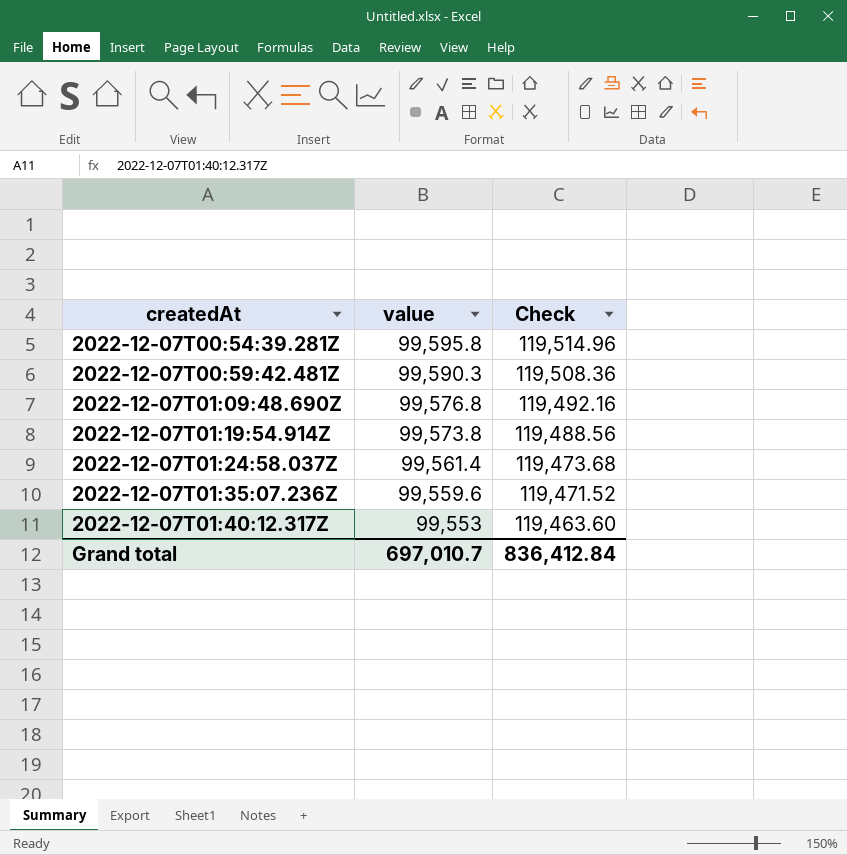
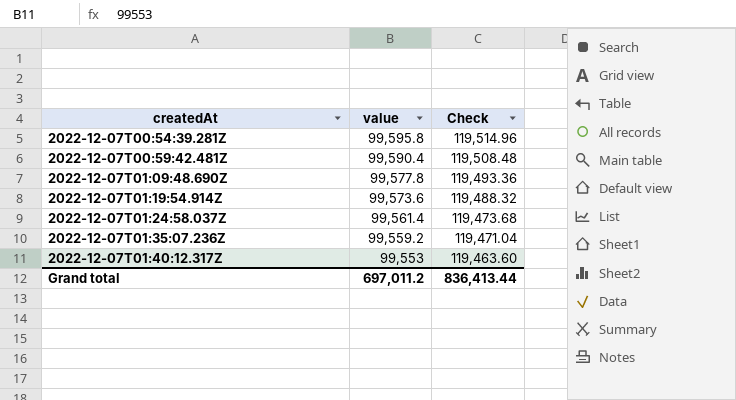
2022-12-07T00:59:42.481Z | value: 99,590.3 -> 99,590.4
2022-12-07T00:59:42.481Z | Check: 119,508.36 -> 119,508.48
2022-12-07T01:09:48.690Z | value: 99,576.8 -> 99,577.8
2022-12-07T01:09:48.690Z | Check: 119,492.16 -> 119,493.36
2022-12-07T01:19:54.914Z | value: 99,573.8 -> 99,573.6
2022-12-07T01:19:54.914Z | Check: 119,488.56 -> 119,488.32
2022-12-07T01:35:07.236Z | value: 99,559.6 -> 99,559.2
2022-12-07T01:35:07.236Z | Check: 119,471.52 -> 119,471.04
Grand total | value: 697,010.7 -> 697,011.2
Grand total | Check: 836,412.84 -> 836,413.44

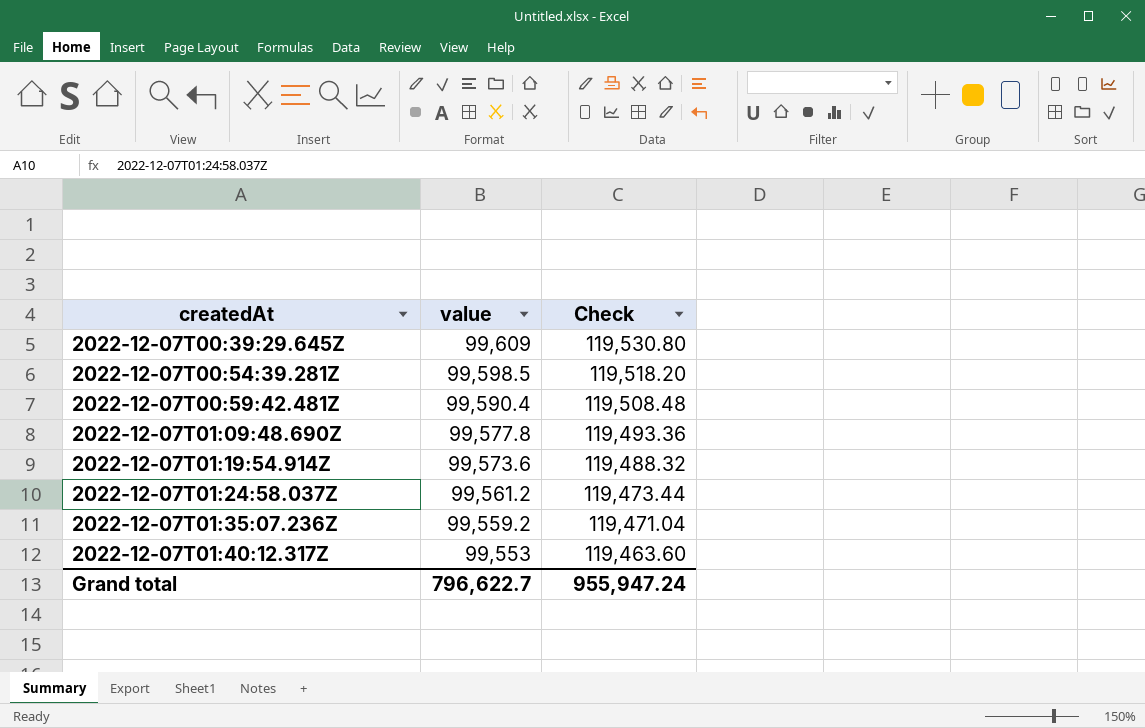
row 2022-12-07T00:39:29.645Z: none -> 99,609 | 119,530.80
2022-12-07T00:54:39.281Z | value: 99,595.8 -> 99,598.5
2022-12-07T00:54:39.281Z | Check: 119,514.96 -> 119,518.20
2022-12-07T01:24:58.037Z | value: 99,561.4 -> 99,561.2
2022-12-07T01:24:58.037Z | Check: 119,473.68 -> 119,473.44
Grand total | value: 697,011.2 -> 796,622.7
Grand total | Check: 836,413.44 -> 955,947.24

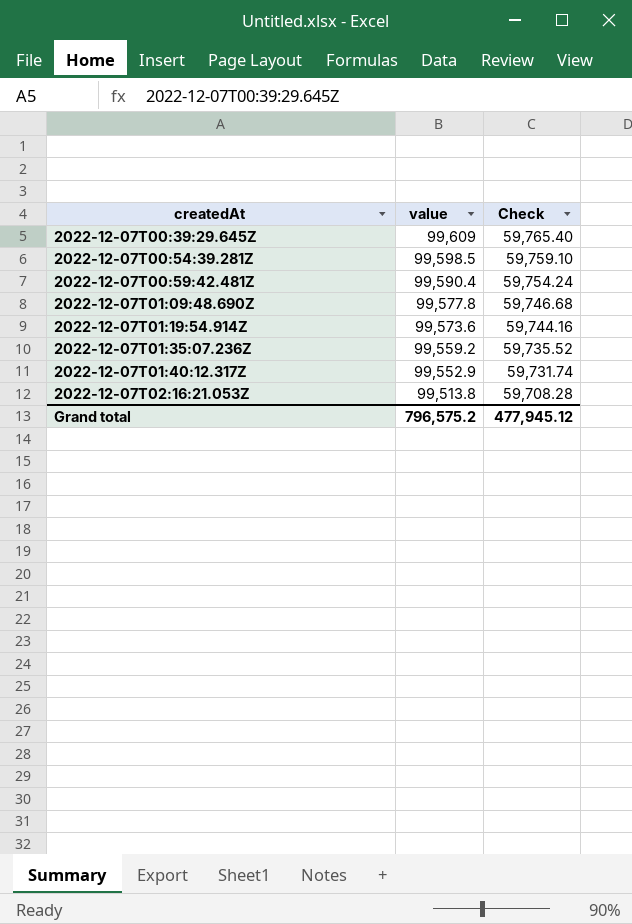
column Check | formula: [value] * 1.2 -> [value] * 0.6
row 2022-12-07T01:24:58.037Z: 99,561.2 | 119,473.44 -> none
2022-12-07T01:40:12.317Z | value: 99,553 -> 99,552.9
row 2022-12-07T02:16:21.053Z: none -> 99,513.8 | 59,708.28
Grand total | value: 796,622.7 -> 796,575.2
Grand total | Check: 955,947.24 -> 477,945.12

